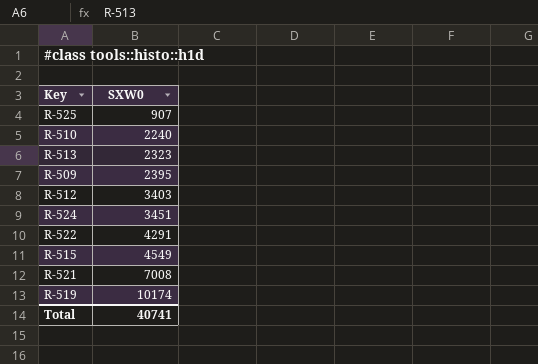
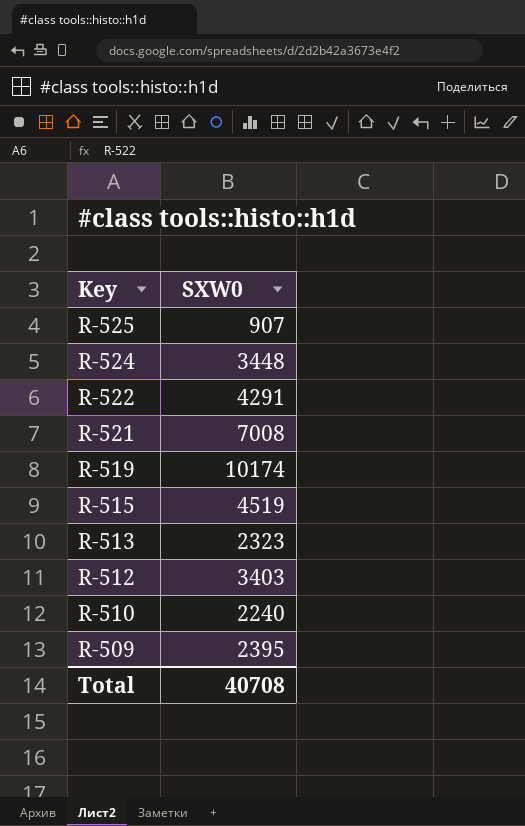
row order: SXW0 ascending -> Key descending
R-524 | SXW0: 3451 -> 3448
R-515 | SXW0: 4549 -> 4519
Total | SXW0: 40741 -> 40708

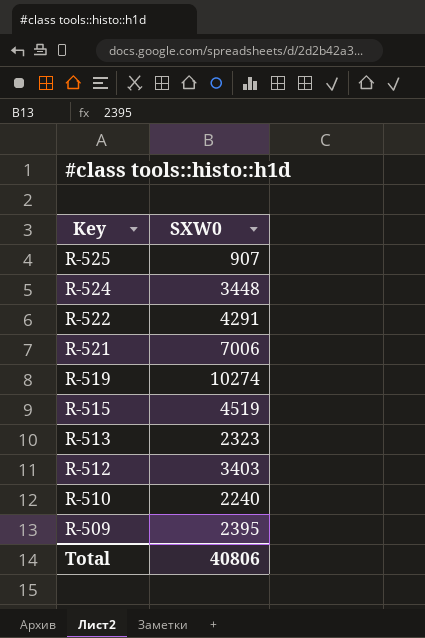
R-521 | SXW0: 7008 -> 7006
R-519 | SXW0: 10174 -> 10274
Total | SXW0: 40708 -> 40806

